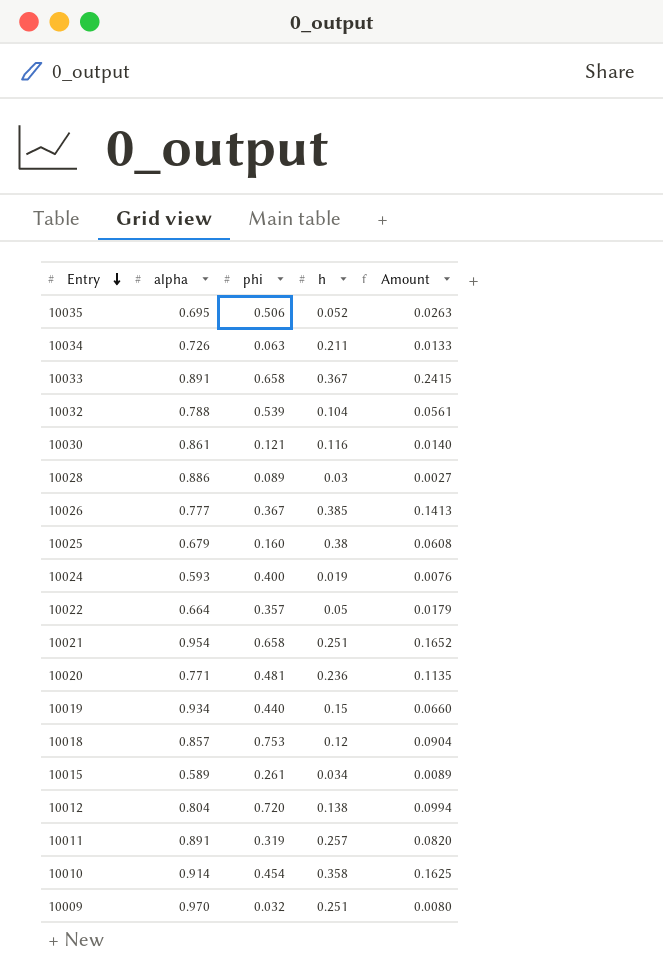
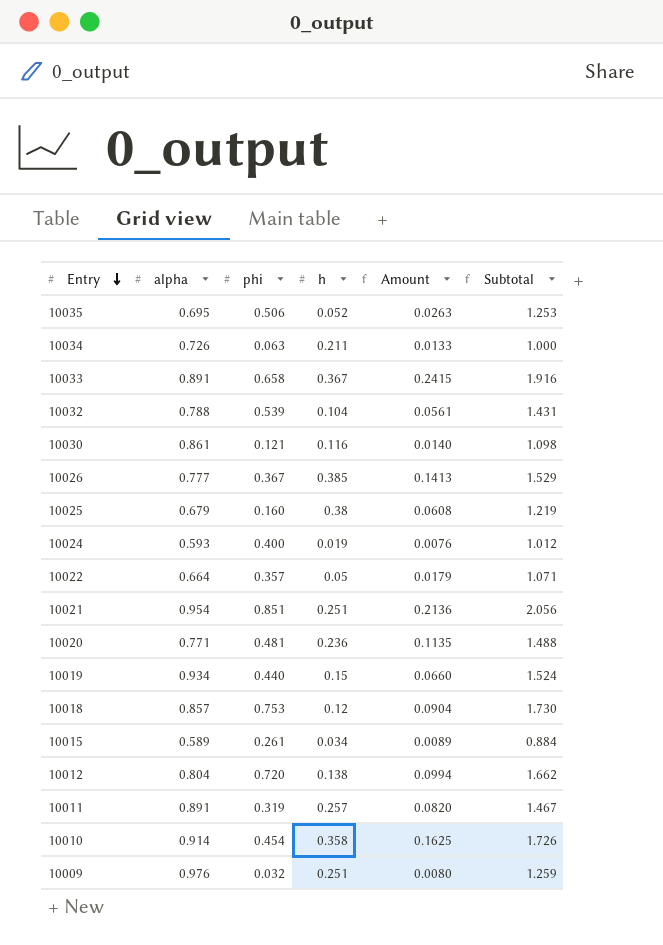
column Subtotal | formula: none -> [alpha] + [phi] + [h]
row 10028: 0.886 | 0.089 | 0.03 | 0.0027 -> none
10021 | phi: 0.658 -> 0.851
10021 | Amount: 0.1652 -> 0.2136
10009 | alpha: 0.970 -> 0.976

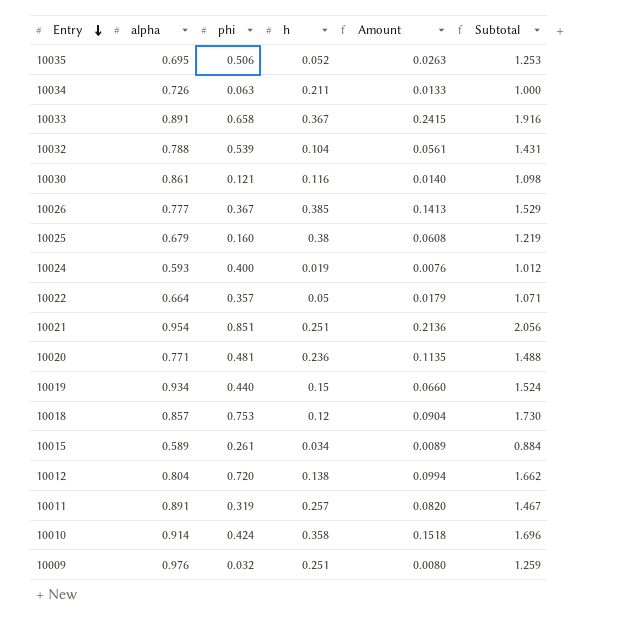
10010 | phi: 0.454 -> 0.424
10010 | Amount: 0.1625 -> 0.1518
10010 | Subtotal: 1.726 -> 1.696

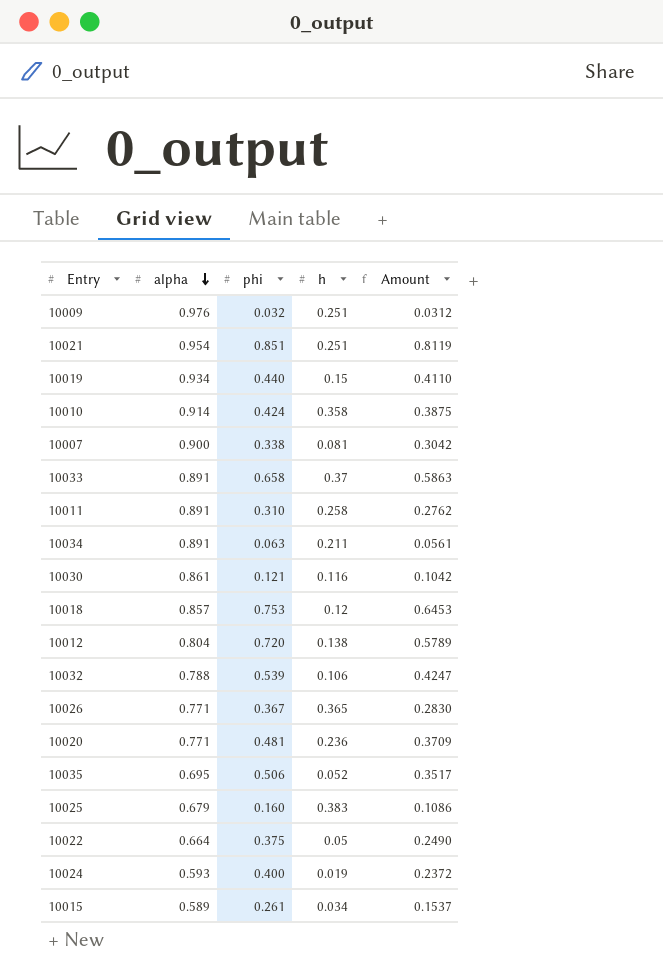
row order: Entry descending -> alpha descending
column Subtotal | formula: [alpha] + [phi] + [h] -> none
column Amount | formula: [phi] * [h] -> [alpha] * [phi]
row 10007: none -> 0.900 | 0.338 | 0.081 | 0.3042
10033 | h: 0.367 -> 0.37
10011 | phi: 0.319 -> 0.310
10011 | h: 0.257 -> 0.258
10034 | alpha: 0.726 -> 0.891
10032 | h: 0.104 -> 0.106
10026 | alpha: 0.777 -> 0.771
10026 | h: 0.385 -> 0.365
10025 | h: 0.38 -> 0.383
10022 | phi: 0.357 -> 0.375

